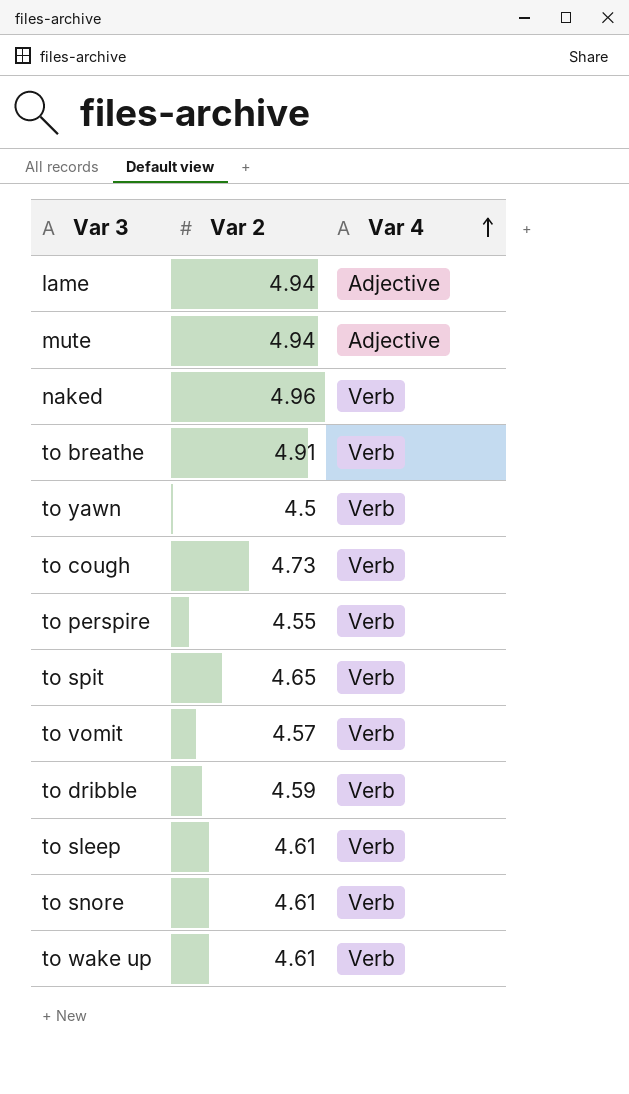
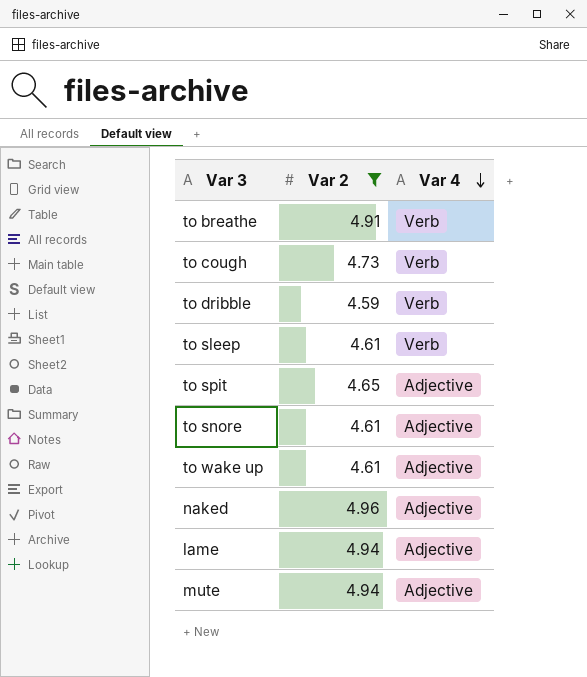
filter: none -> Var 2 >= 4.59
row order: Var 4 ascending -> Var 4 descending
to spit | Var 4: Verb -> Adjective
to snore | Var 4: Verb -> Adjective
to wake up | Var 4: Verb -> Adjective
naked | Var 4: Verb -> Adjective

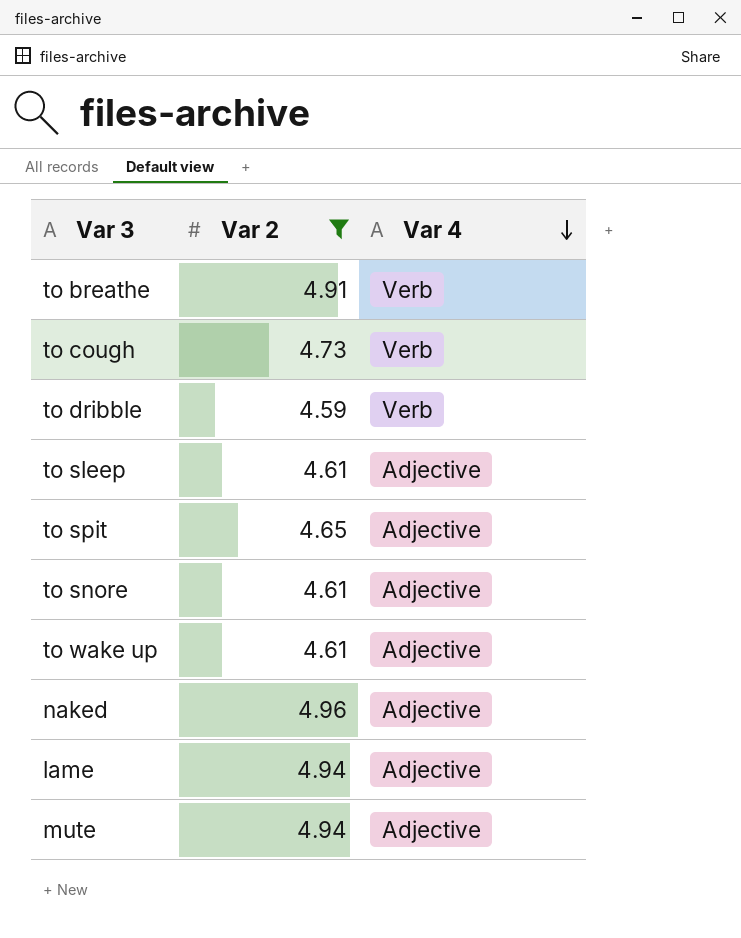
to sleep | Var 4: Verb -> Adjective

